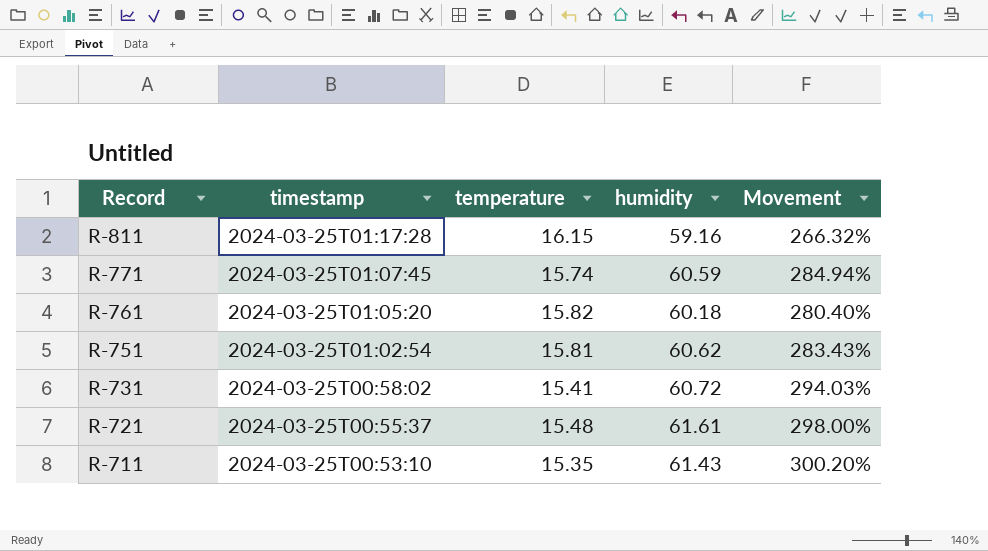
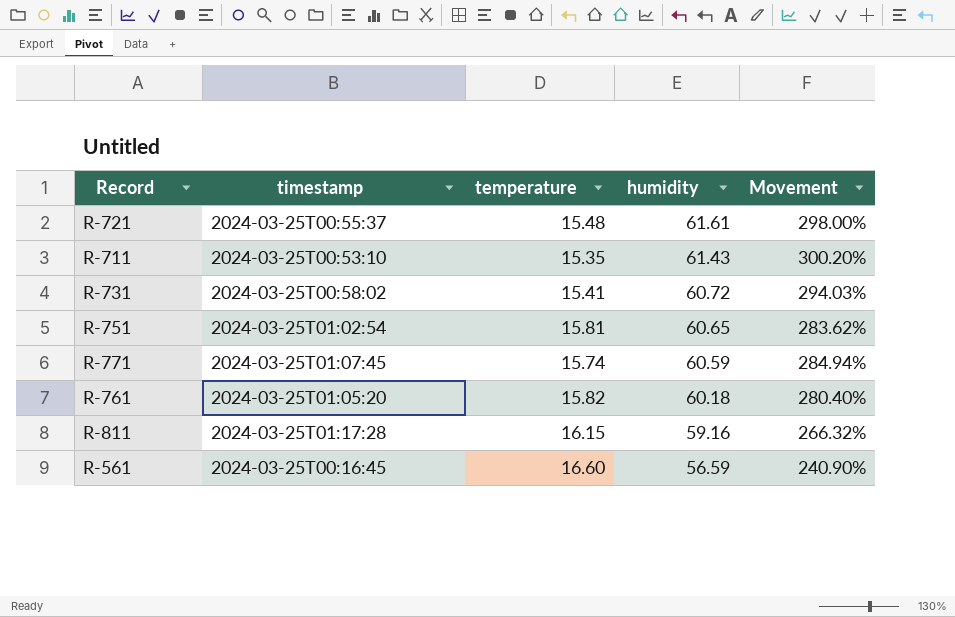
row order: Record descending -> humidity descending
R-751 | humidity: 60.62 -> 60.65
R-751 | Movement: 283.43% -> 283.62%
row R-561: none -> 2024-03-25T00:16:45 | 16.60 | 56.59 | 240.90%

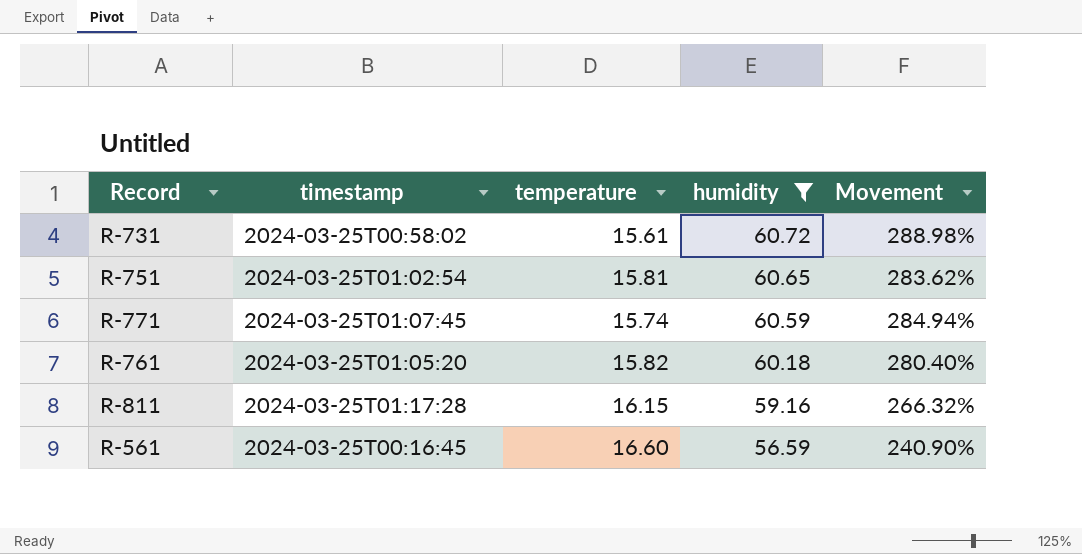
filter: none -> humidity <= 60.72
R-731 | temperature: 15.41 -> 15.61
R-731 | Movement: 294.03% -> 288.98%

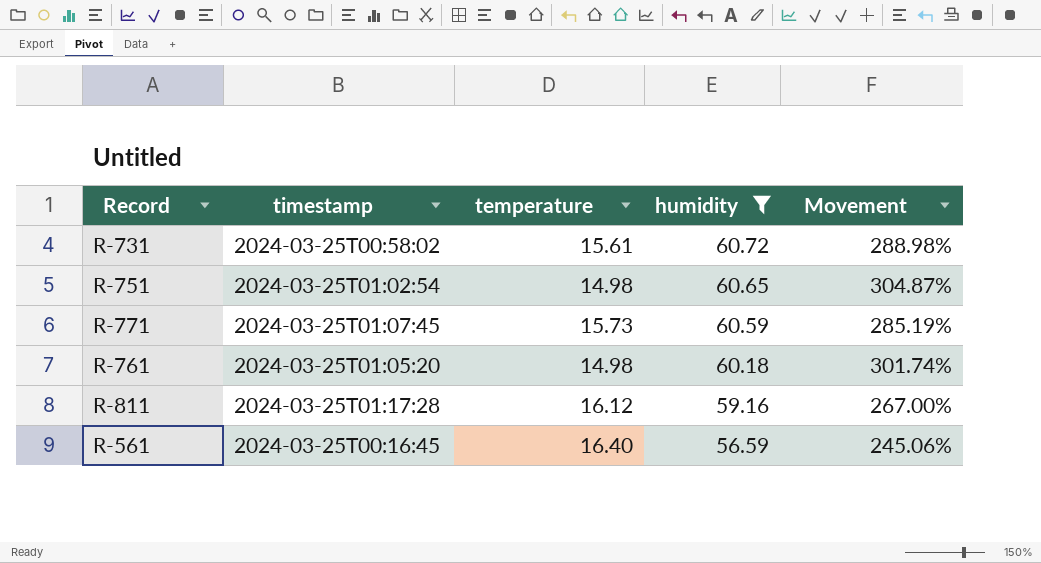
R-751 | temperature: 15.81 -> 14.98
R-751 | Movement: 283.62% -> 304.87%
R-771 | temperature: 15.74 -> 15.73
R-771 | Movement: 284.94% -> 285.19%
R-761 | temperature: 15.82 -> 14.98
R-761 | Movement: 280.40% -> 301.74%
R-811 | temperature: 16.15 -> 16.12
R-811 | Movement: 266.32% -> 267.00%
R-561 | temperature: 16.60 -> 16.40
R-561 | Movement: 240.90% -> 245.06%

